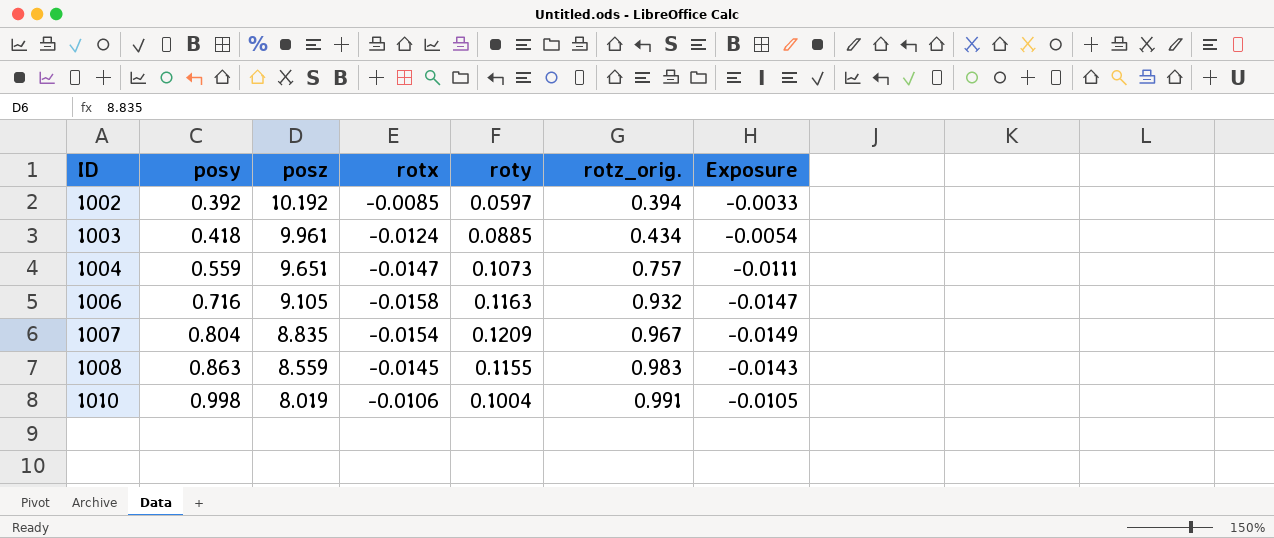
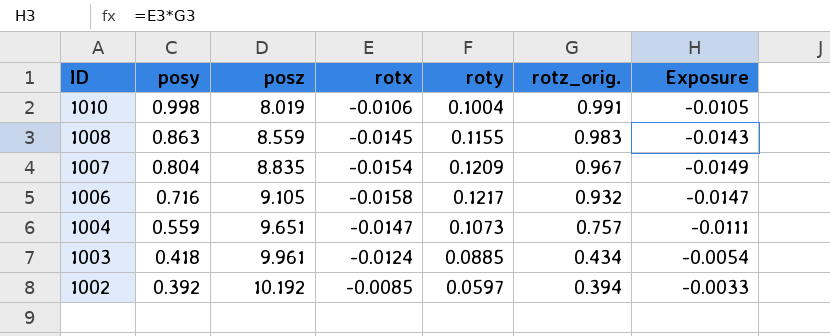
row order: ID ascending -> ID descending
1006 | roty: 0.1163 -> 0.1217

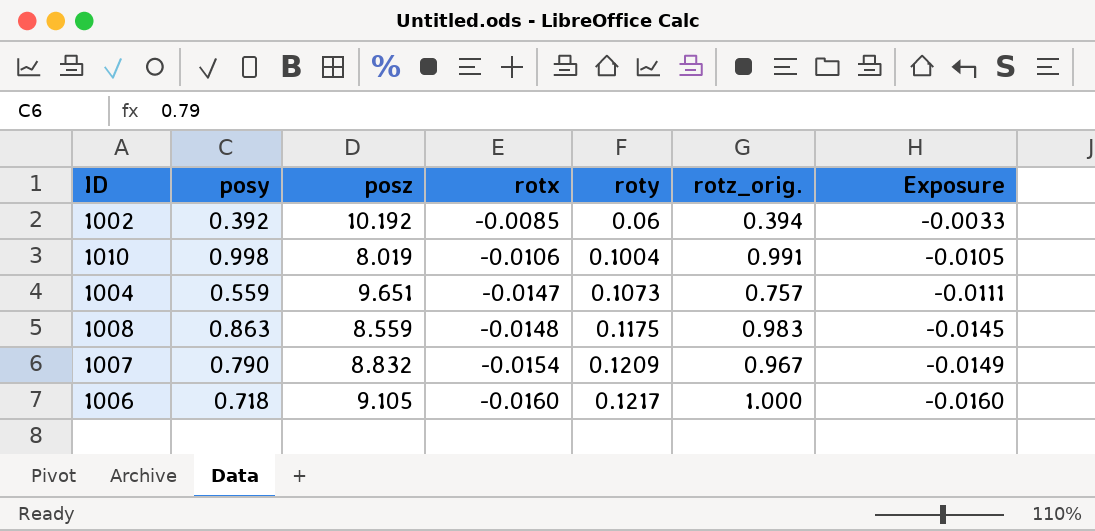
row order: ID descending -> rotx descending
row 1003: 0.418 | 9.961 | -0.0124 | 0.0885 | 0.434 | -0.0054 -> none
1002 | roty: 0.0597 -> 0.06
1008 | rotx: -0.0145 -> -0.0148
1008 | roty: 0.1155 -> 0.1175
1008 | Exposure: -0.0143 -> -0.0145
1007 | posy: 0.804 -> 0.790
1007 | posz: 8.835 -> 8.832
1006 | posy: 0.716 -> 0.718
1006 | rotx: -0.0158 -> -0.0160
1006 | rotz_orig.: 0.932 -> 1.000
1006 | Exposure: -0.0147 -> -0.0160

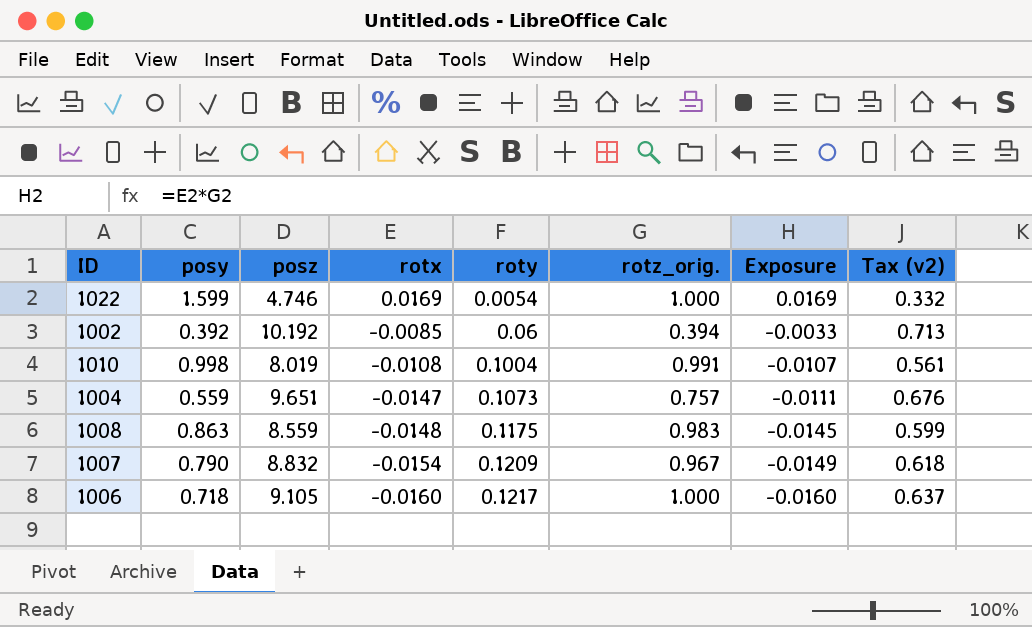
column Tax (v2) | formula: none -> [posz] * 0.07
row 1022: none -> 1.599 | 4.746 | 0.0169 | 0.0054 | 1.000 | 0.0169 | 0.332
1010 | rotx: -0.0106 -> -0.0108
1010 | Exposure: -0.0105 -> -0.0107

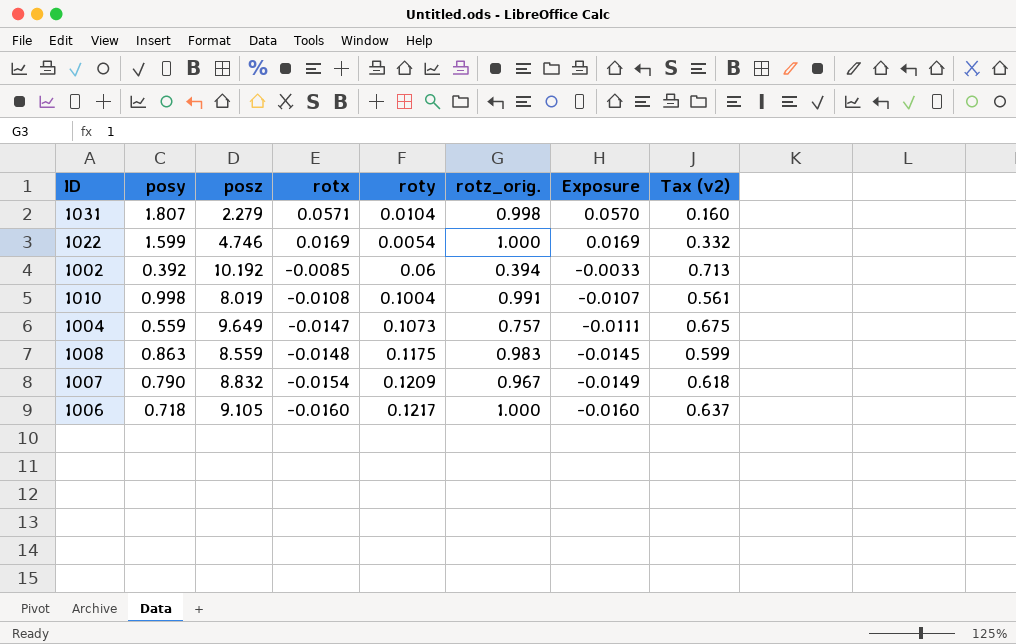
row 1031: none -> 1.807 | 2.279 | 0.0571 | 0.0104 | 0.998 | 0.0570 | 0.160
1004 | posz: 9.651 -> 9.649
1004 | Tax (v2): 0.676 -> 0.675

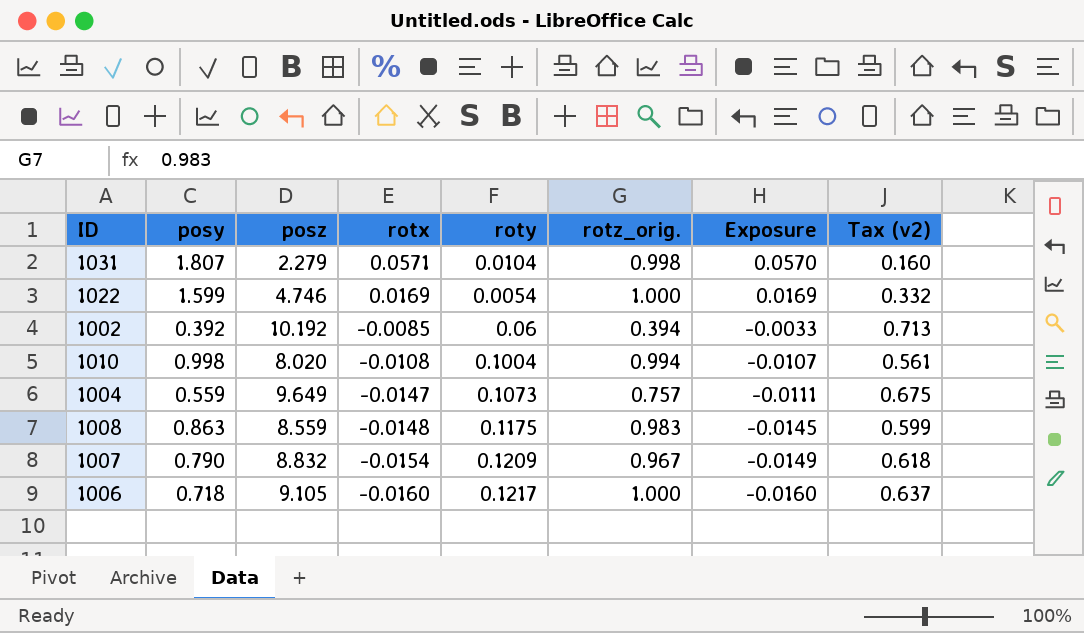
1010 | posz: 8.019 -> 8.020
1010 | rotz_orig.: 0.991 -> 0.994

